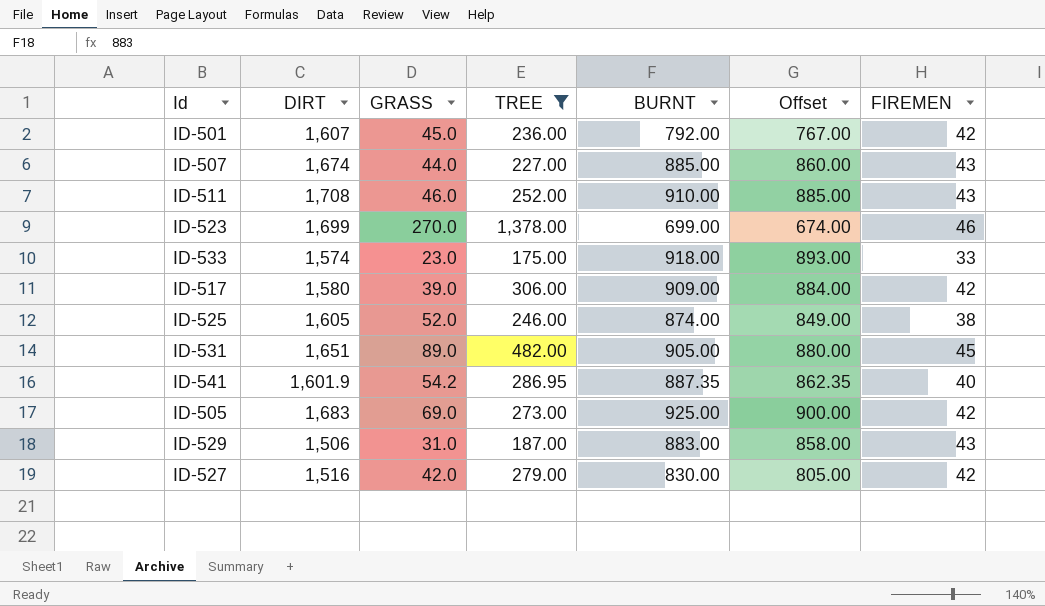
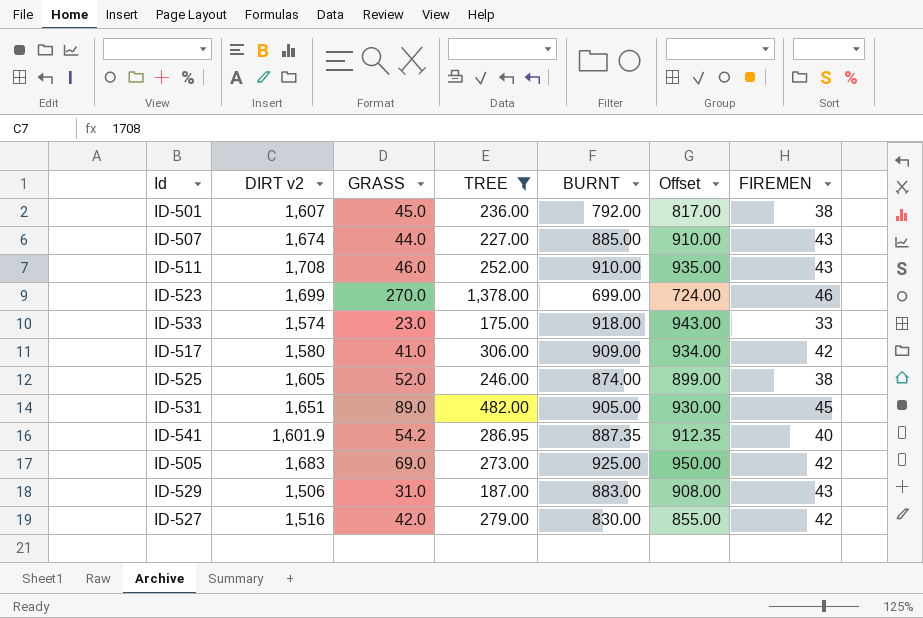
column name: DIRT -> DIRT v2
column Offset | formula: [BURNT] - 25 -> [BURNT] + 25
ID-501 | FIREMEN: 42 -> 38
ID-517 | GRASS: 39.0 -> 41.0

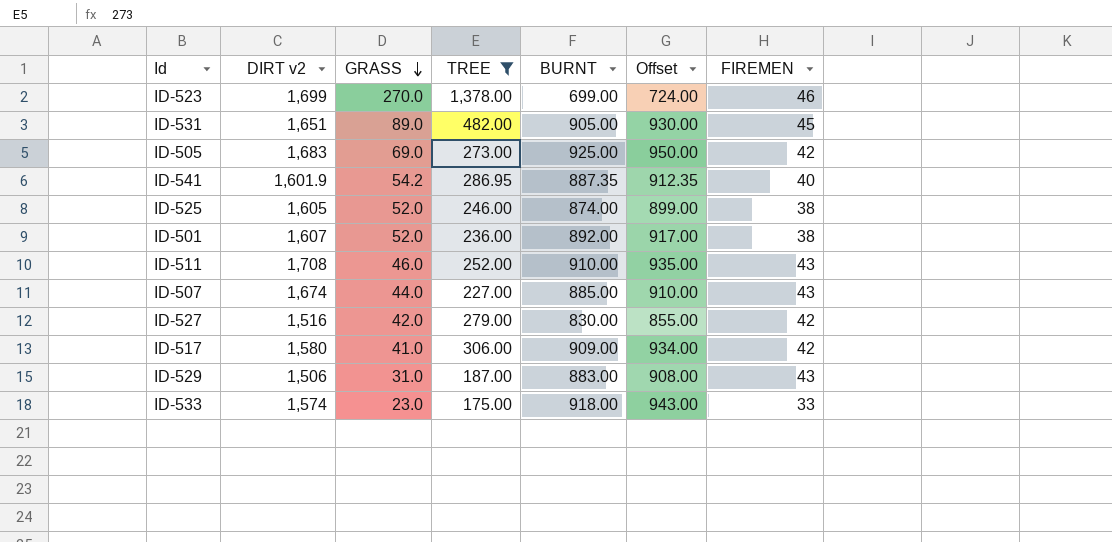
row order: none -> GRASS descending
ID-501 | GRASS: 45.0 -> 52.0
ID-501 | BURNT: 792.00 -> 892.00
ID-501 | Offset: 817.00 -> 917.00

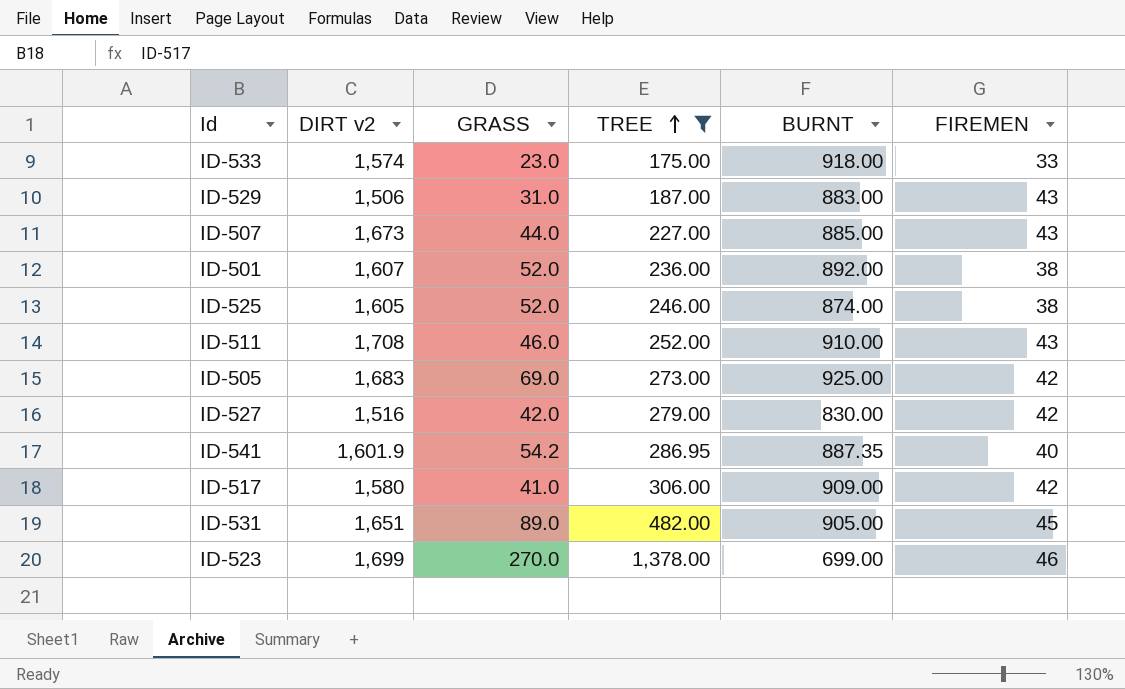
row order: GRASS descending -> TREE ascending
column Offset | formula: [BURNT] + 25 -> none
ID-507 | DIRT v2: 1,674 -> 1,673

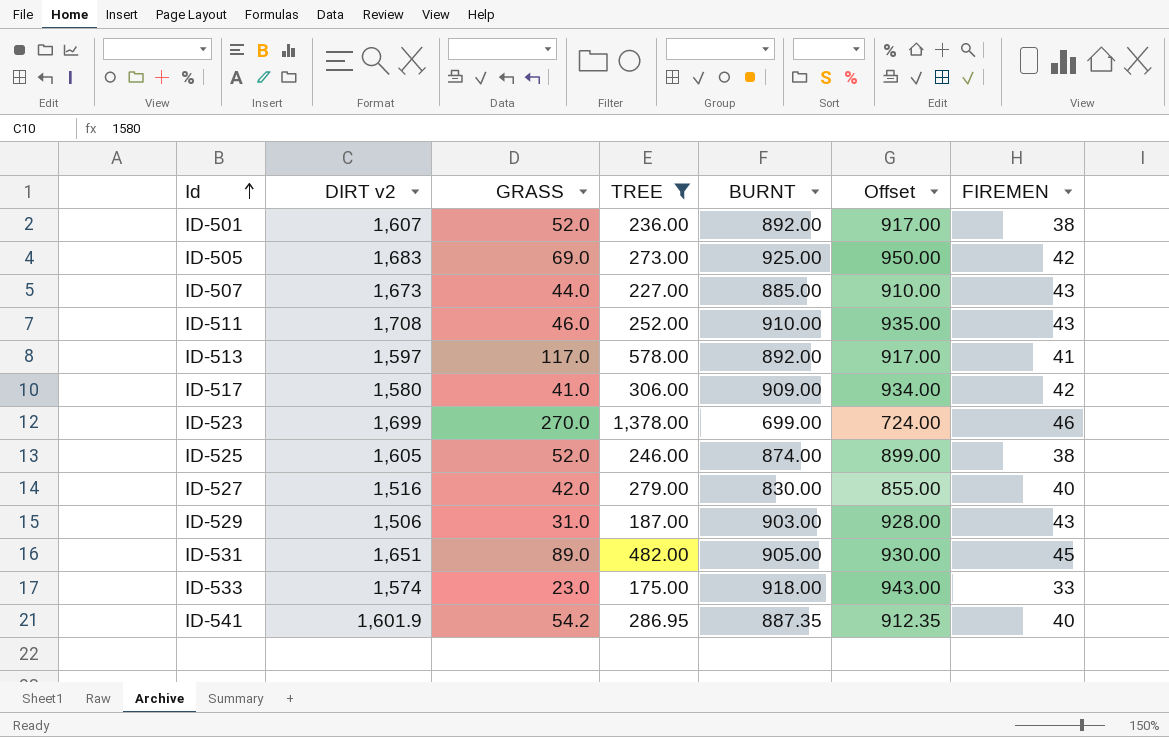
row order: TREE ascending -> Id ascending
column Offset | formula: none -> [BURNT] + 25
row ID-513: none -> 1,597 | 117.0 | 578.00 | 892.00 | 917.00 | 41
ID-527 | FIREMEN: 42 -> 40
ID-529 | BURNT: 883.00 -> 903.00

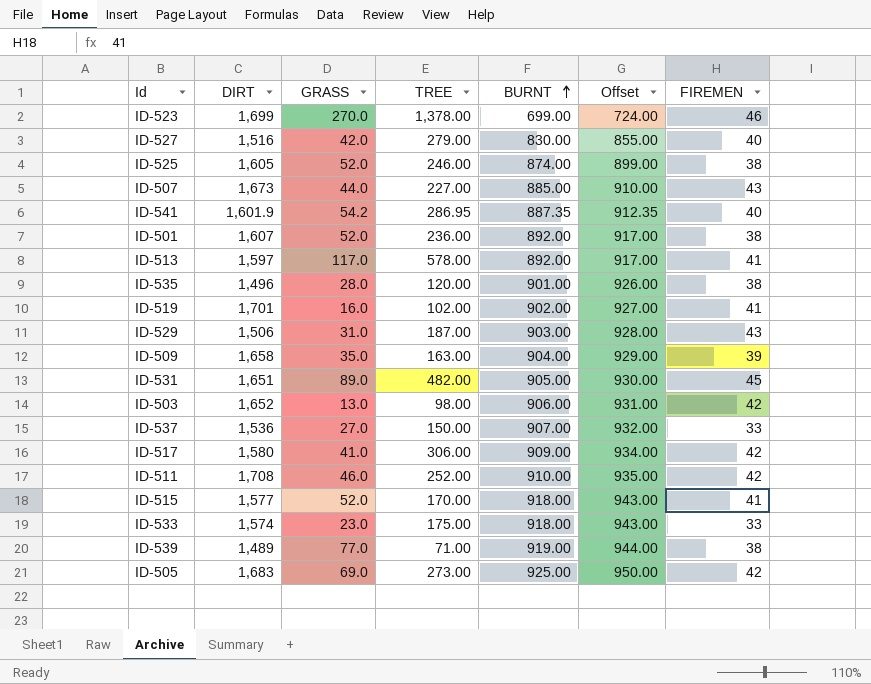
filter: TREE >= 175.00 -> none
row order: Id ascending -> BURNT ascending
column name: DIRT v2 -> DIRT
ID-511 | FIREMEN: 43 -> 42

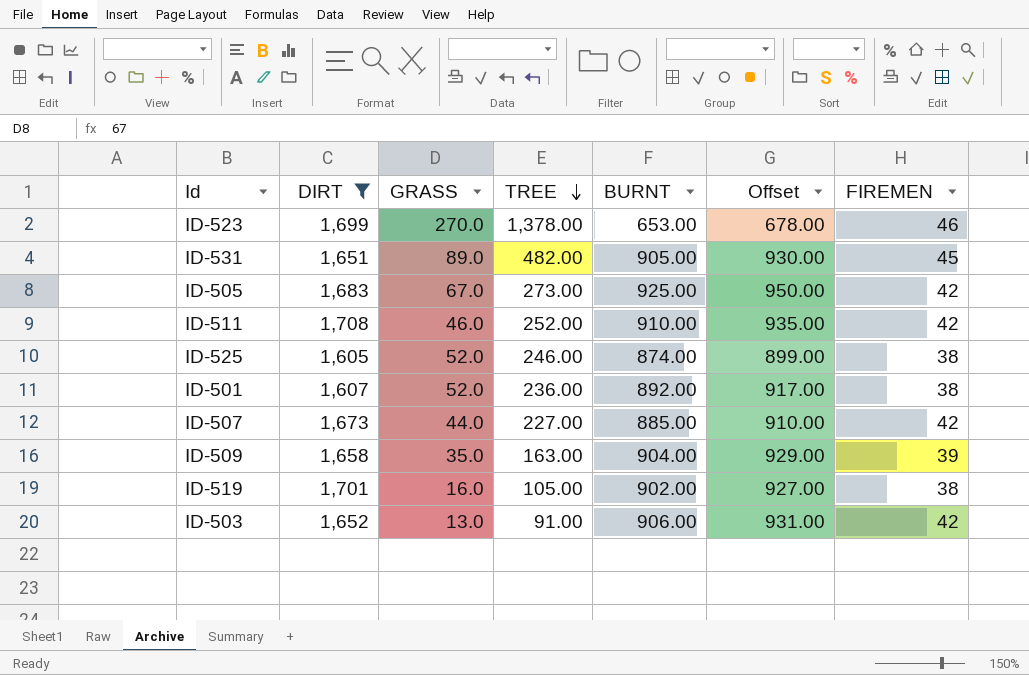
filter: none -> DIRT >= 1,605
row order: BURNT ascending -> TREE descending
ID-523 | BURNT: 699.00 -> 653.00
ID-523 | Offset: 724.00 -> 678.00
ID-505 | GRASS: 69.0 -> 67.0
ID-507 | FIREMEN: 43 -> 42
ID-519 | TREE: 102.00 -> 105.00
ID-519 | FIREMEN: 41 -> 38
ID-503 | TREE: 98.00 -> 91.00

